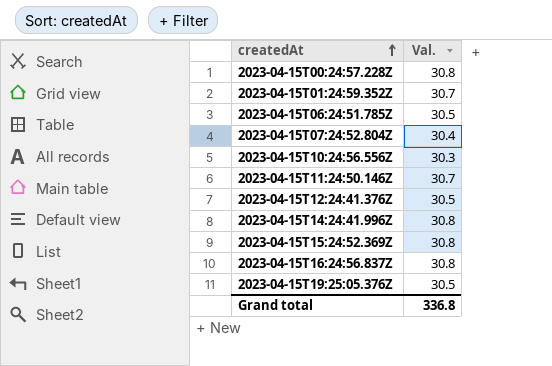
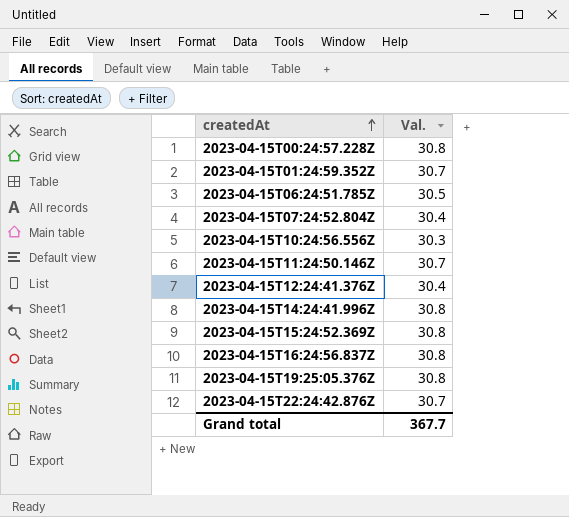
2023-04-15T12:24:41.376Z | Val.: 30.5 -> 30.4
2023-04-15T19:25:05.376Z | Val.: 30.5 -> 30.8
row 2023-04-15T22:24:42.876Z: none -> 30.7
Grand total | Val.: 336.8 -> 367.7

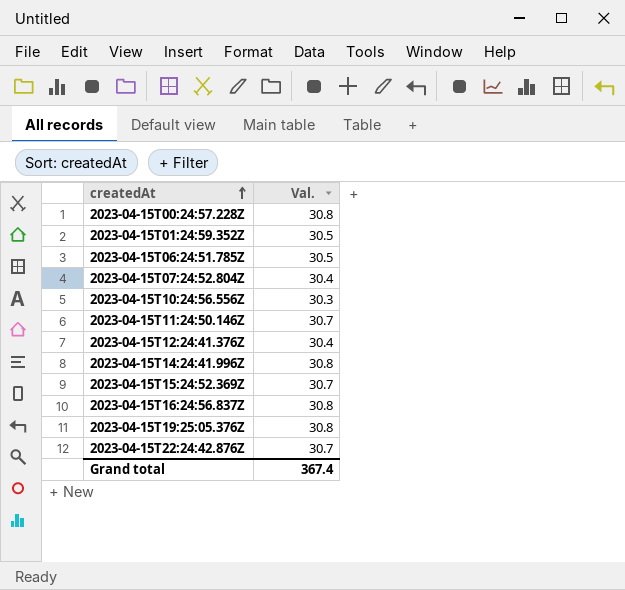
2023-04-15T01:24:59.352Z | Val.: 30.7 -> 30.5
2023-04-15T15:24:52.369Z | Val.: 30.8 -> 30.7
Grand total | Val.: 367.7 -> 367.4

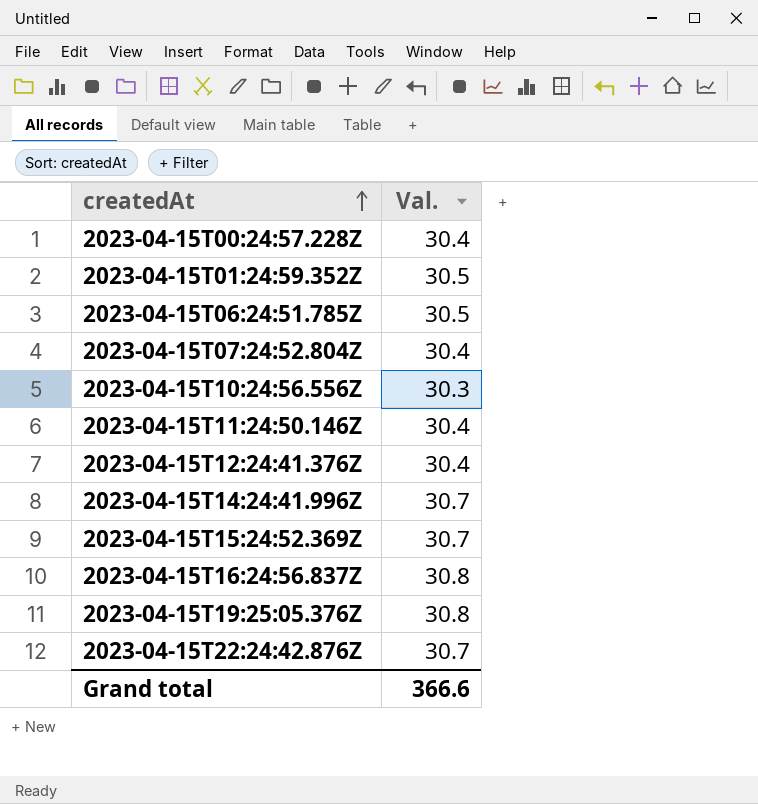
2023-04-15T00:24:57.228Z | Val.: 30.8 -> 30.4
2023-04-15T11:24:50.146Z | Val.: 30.7 -> 30.4
2023-04-15T14:24:41.996Z | Val.: 30.8 -> 30.7
Grand total | Val.: 367.4 -> 366.6

